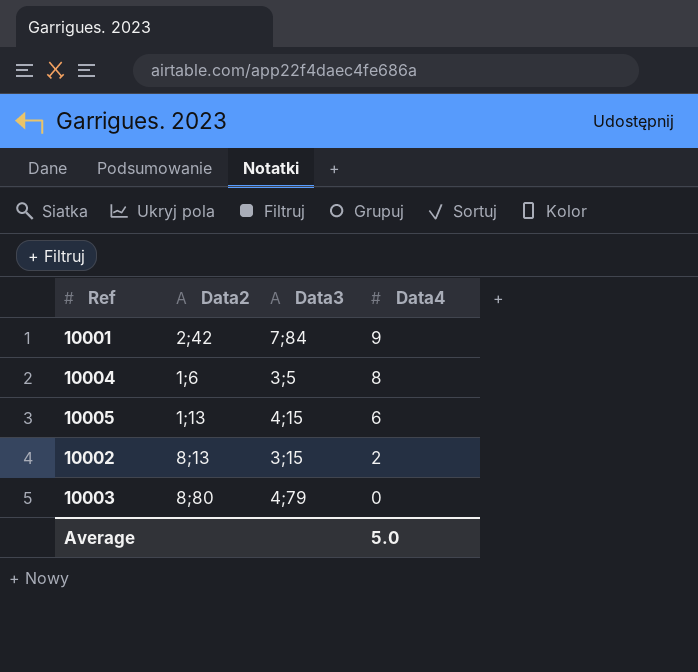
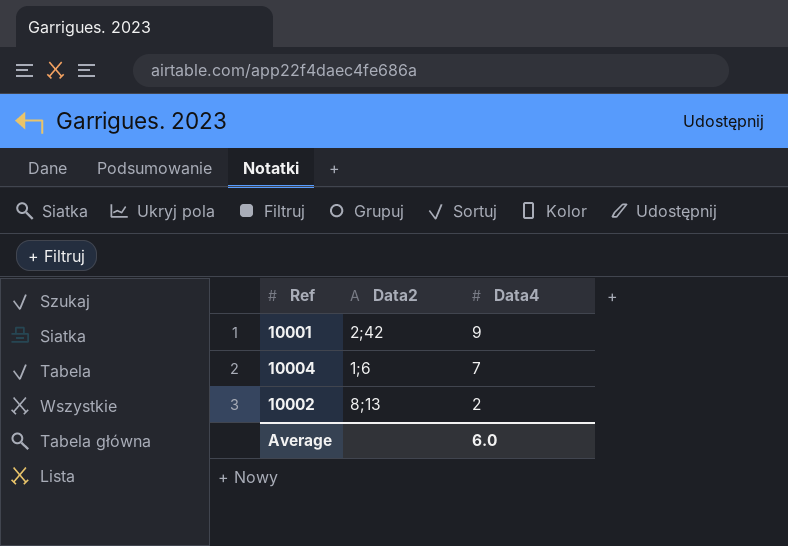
column Data3 | position: 3 -> none
row 10005: 1;13 | 4;15 | 6 -> none
row 10003: 8;80 | 4;79 | 0 -> none
10004 | Data4: 8 -> 7
Average | Data4: 5.0 -> 6.0

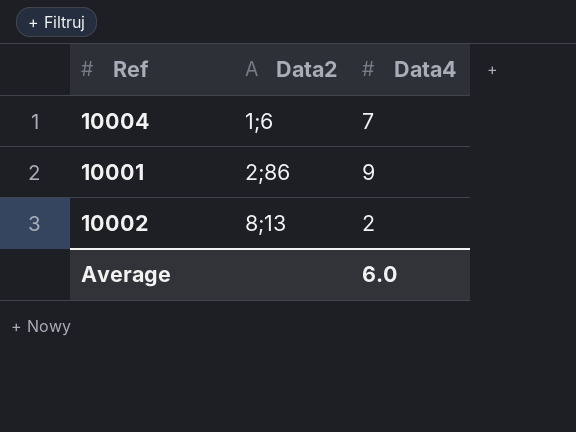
row order: Data4 descending -> Data2 ascending
10001 | Data2: 2;42 -> 2;86

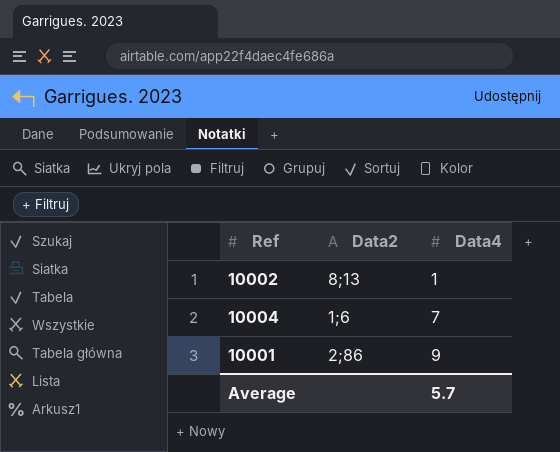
row order: Data2 ascending -> Data4 ascending
10002 | Data4: 2 -> 1
Average | Data4: 6.0 -> 5.7

